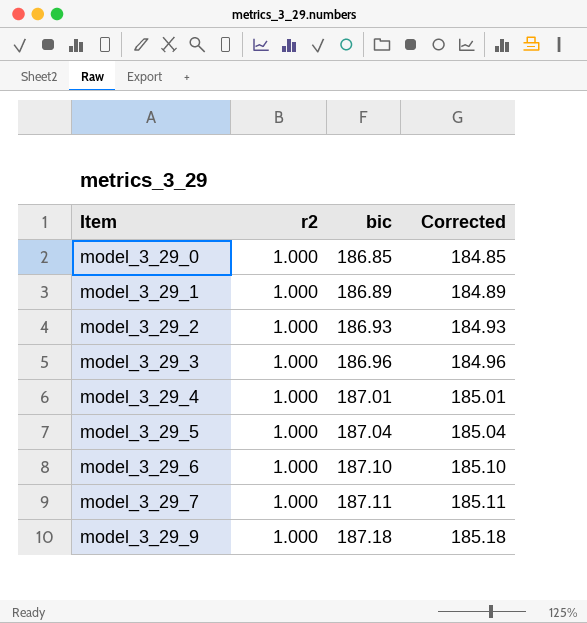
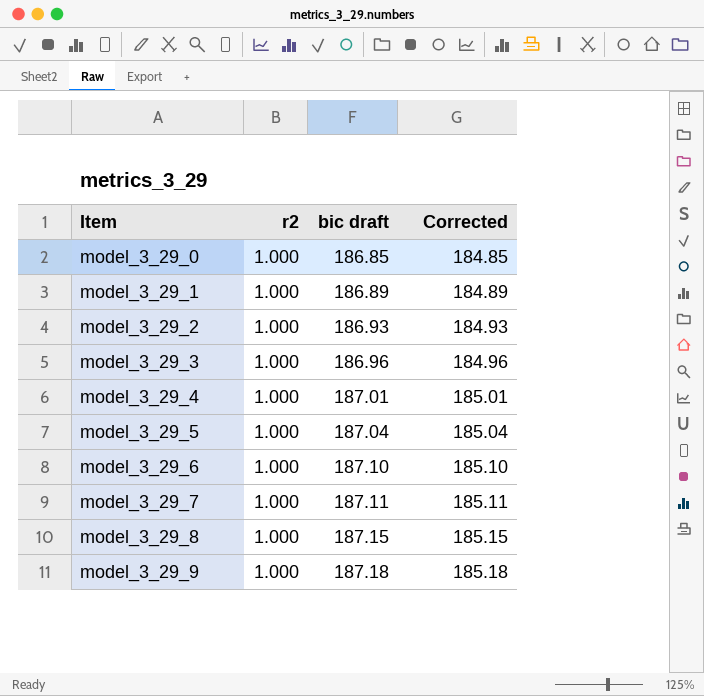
column name: bic -> bic draft
row model_3_29_8: none -> 1.000 | 187.15 | 185.15

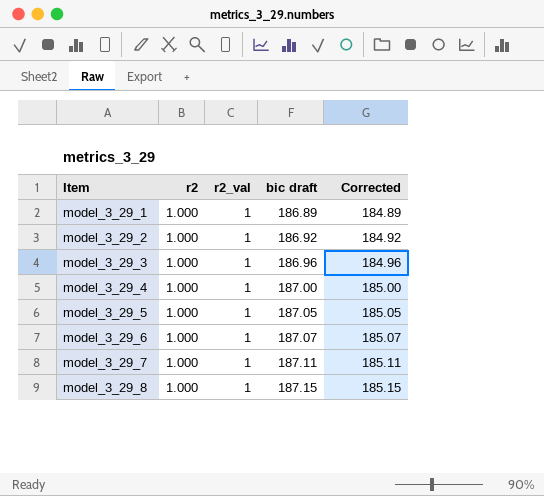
column r2_val | position: none -> 3
row model_3_29_0: 1.000 | 186.85 | 184.85 -> none
row model_3_29_9: 1.000 | 187.18 | 185.18 -> none
model_3_29_2 | bic draft: 186.93 -> 186.92
model_3_29_2 | Corrected: 184.93 -> 184.92
model_3_29_4 | bic draft: 187.01 -> 187.00
model_3_29_4 | Corrected: 185.01 -> 185.00
model_3_29_5 | bic draft: 187.04 -> 187.05
model_3_29_5 | Corrected: 185.04 -> 185.05
model_3_29_6 | bic draft: 187.10 -> 187.07
model_3_29_6 | Corrected: 185.10 -> 185.07

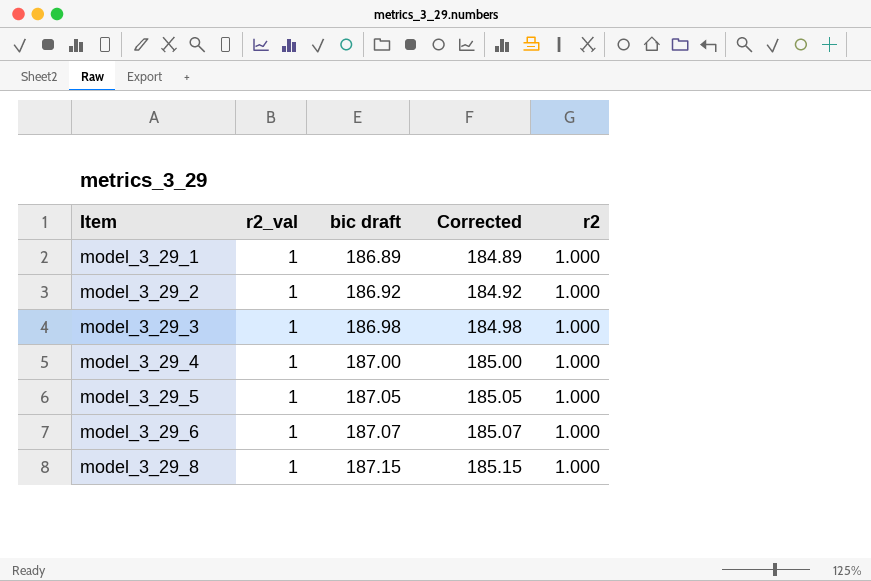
column r2 | position: 2 -> 5
row model_3_29_7: 1.000 | 1 | 187.11 | 185.11 -> none
model_3_29_3 | bic draft: 186.96 -> 186.98
model_3_29_3 | Corrected: 184.96 -> 184.98

